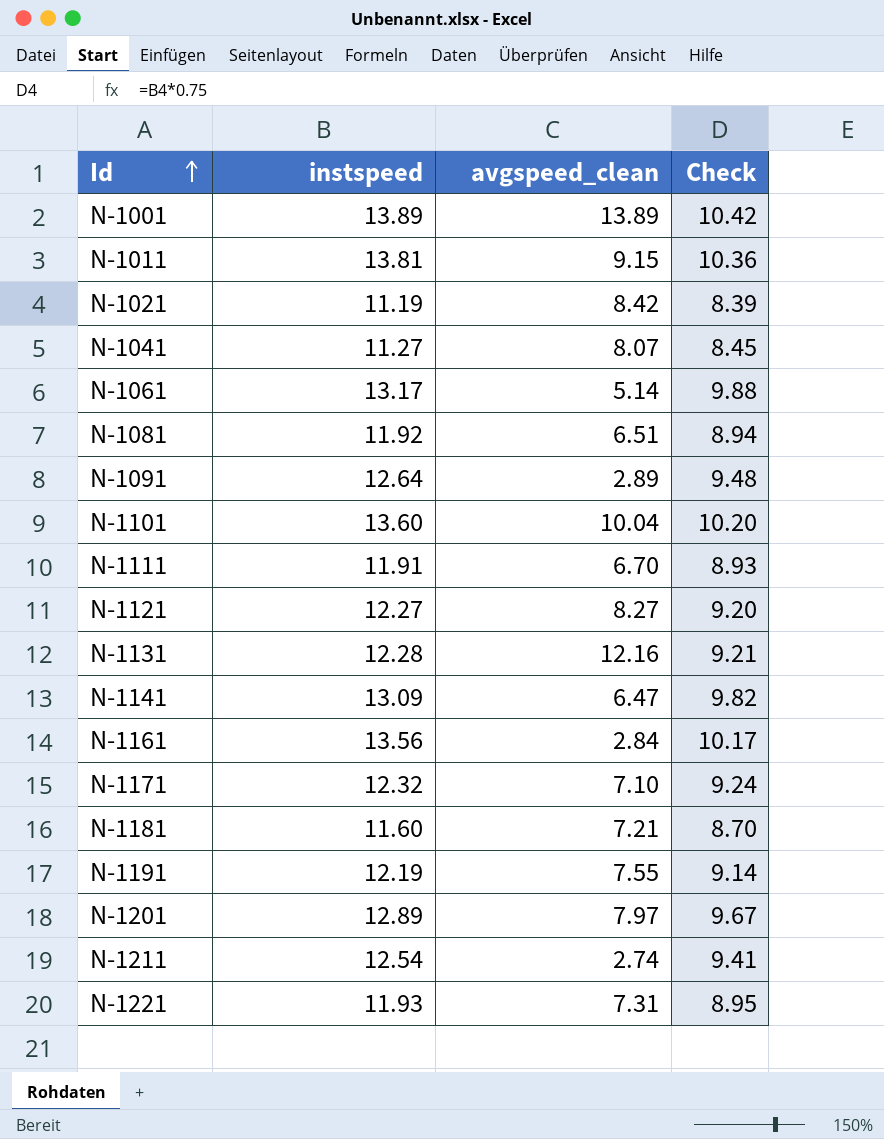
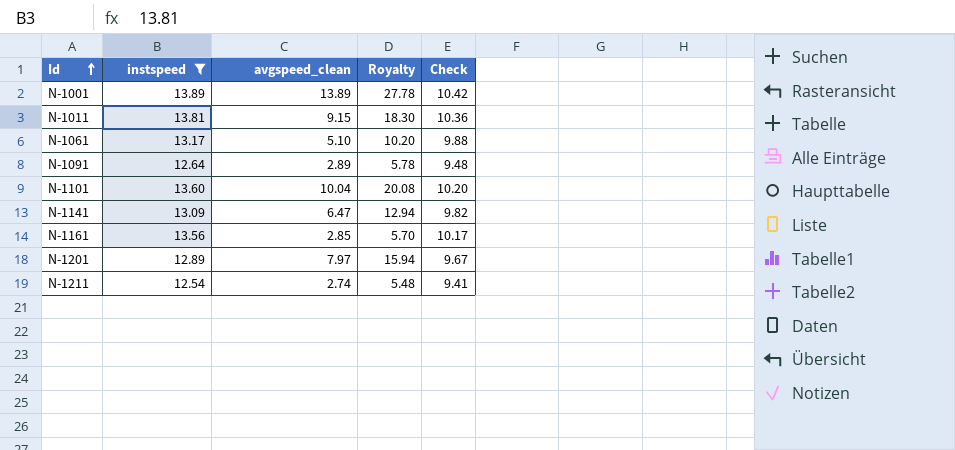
filter: none -> instspeed >= 12.54
column Royalty | formula: none -> [avgspeed_clean] * 2
N-1061 | avgspeed_clean: 5.14 -> 5.10
N-1161 | avgspeed_clean: 2.84 -> 2.85

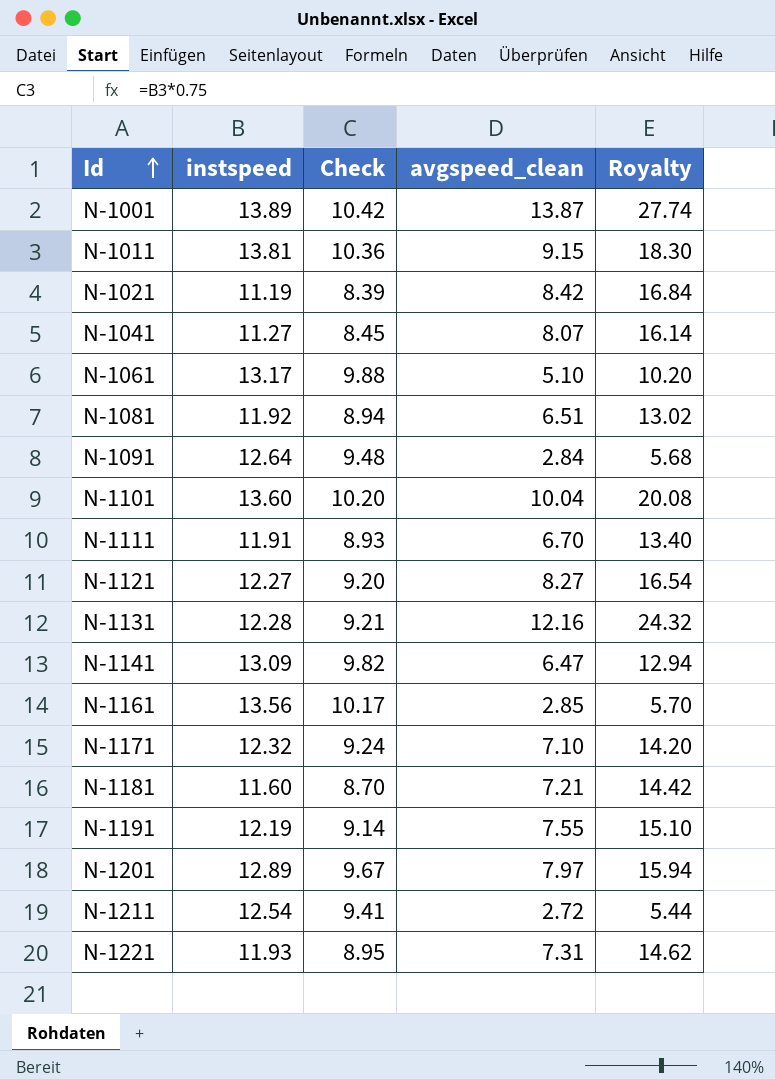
filter: instspeed >= 12.54 -> none
column Check | position: 5 -> 3
N-1001 | avgspeed_clean: 13.89 -> 13.87
N-1001 | Royalty: 27.78 -> 27.74
N-1091 | avgspeed_clean: 2.89 -> 2.84
N-1091 | Royalty: 5.78 -> 5.68
N-1211 | avgspeed_clean: 2.74 -> 2.72
N-1211 | Royalty: 5.48 -> 5.44

